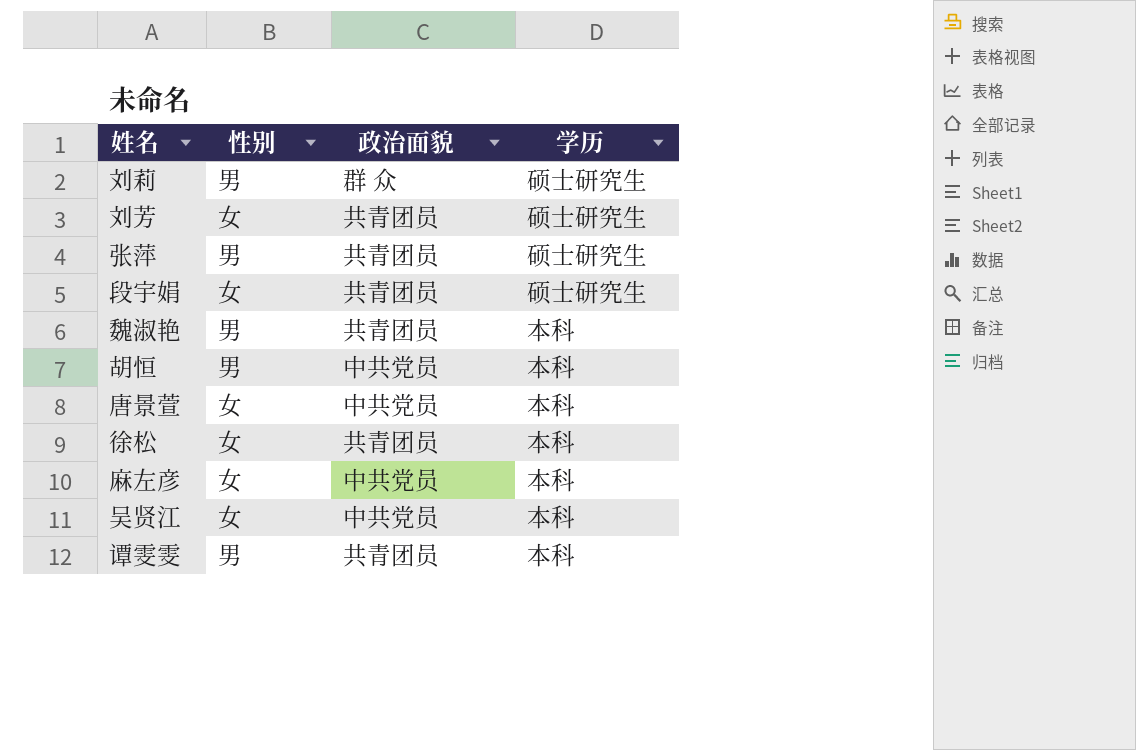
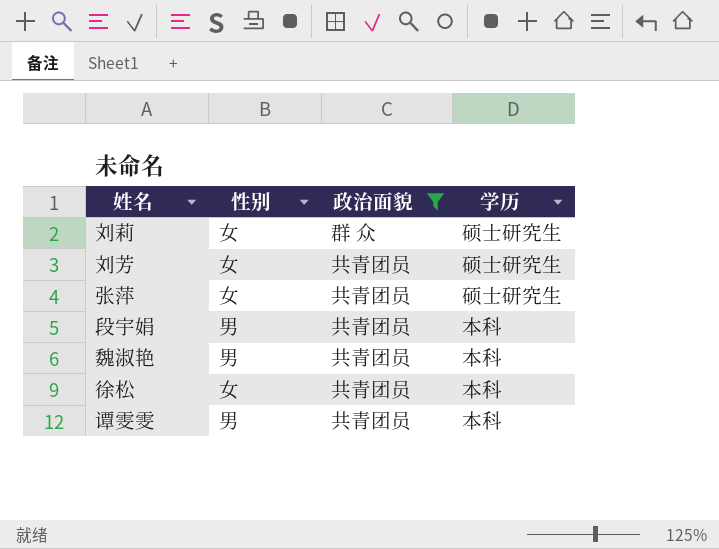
filter: none -> 政治面貌 != 中共党员
刘莉 | 性别: 男 -> 女
张萍 | 性别: 男 -> 女
段宇娟 | 性别: 女 -> 男
段宇娟 | 学历: 硕士研究生 -> 本科

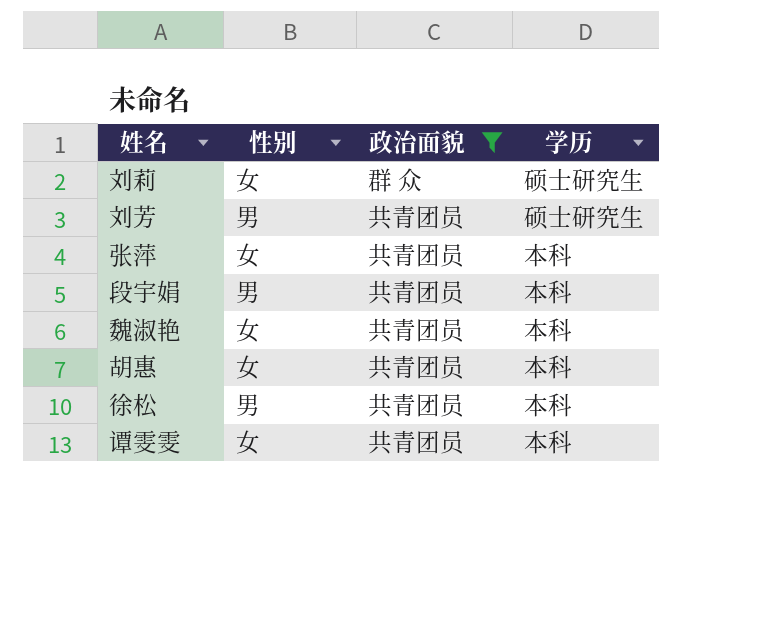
刘芳 | 性别: 女 -> 男
张萍 | 学历: 硕士研究生 -> 本科
魏淑艳 | 性别: 男 -> 女
row 胡惠: none -> 女 | 共青团员 | 本科
徐松 | 性别: 女 -> 男
谭雯雯 | 性别: 男 -> 女

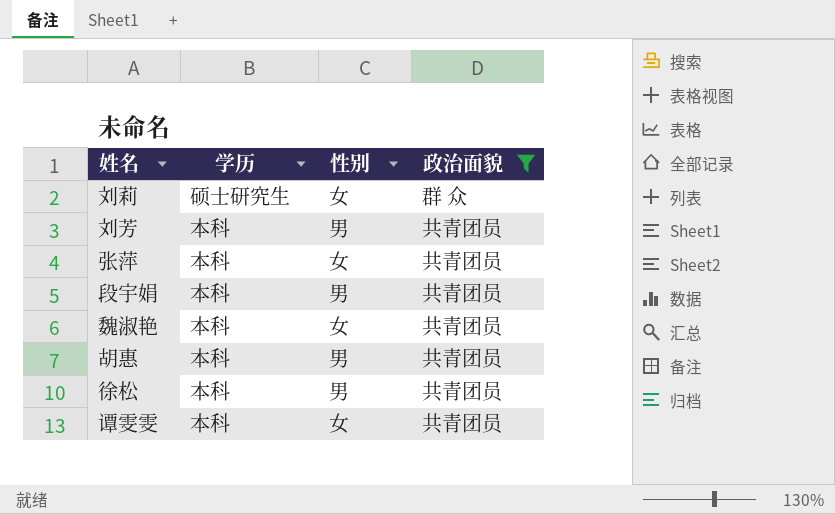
column 学历 | position: 4 -> 2
刘芳 | 学历: 硕士研究生 -> 本科
胡惠 | 性别: 女 -> 男

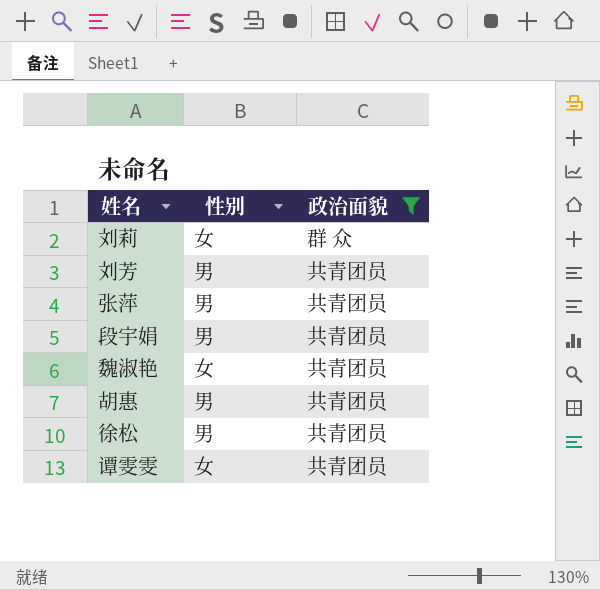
column 学历 | position: 2 -> none
张萍 | 性别: 女 -> 男

